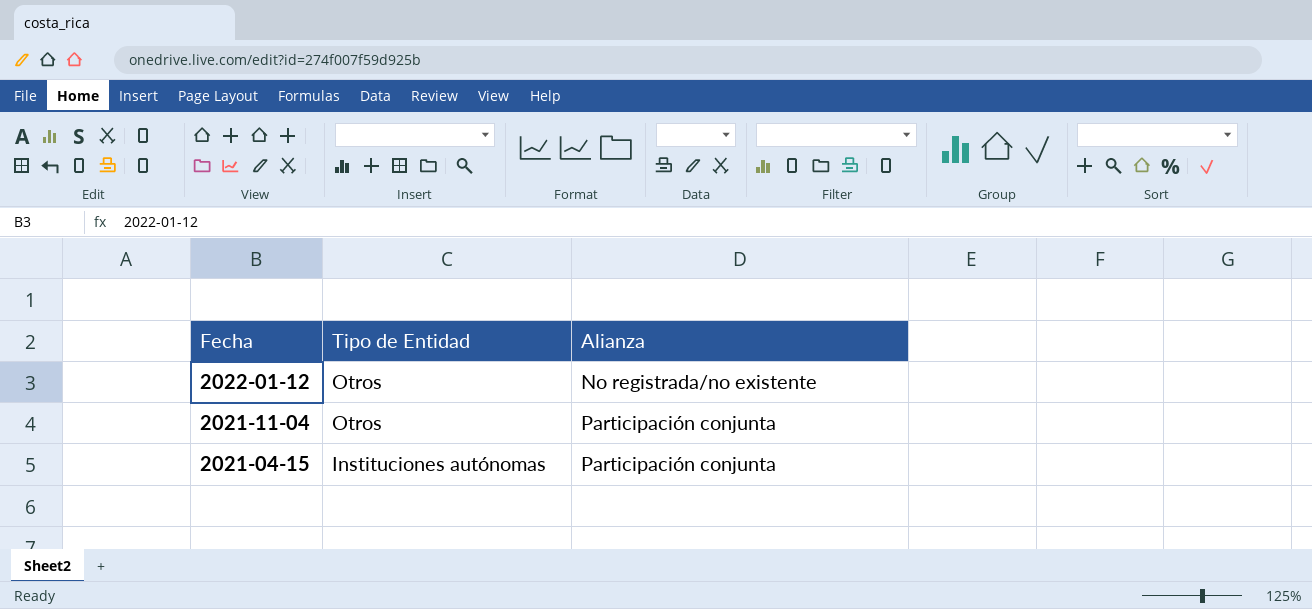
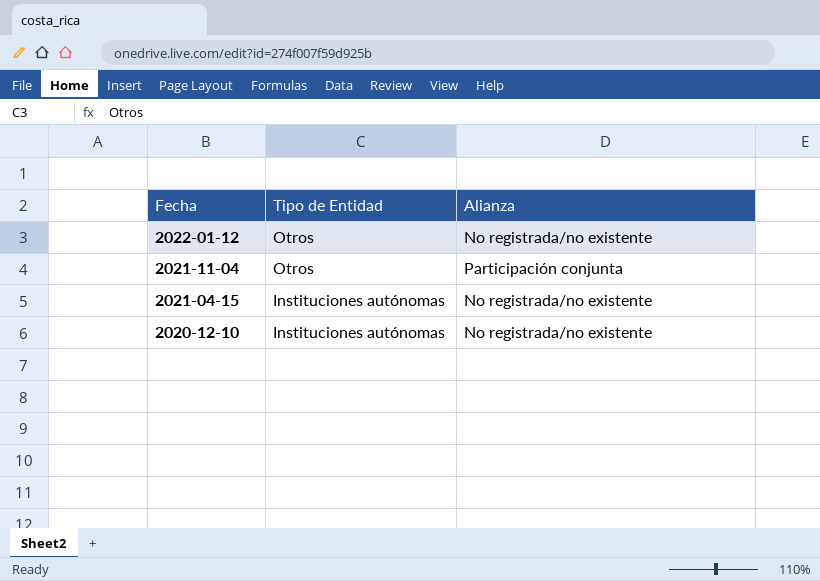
2021-04-15 | Alianza: Participación conjunta -> No registrada/no existente
row 2020-12-10: none -> Instituciones autónomas | No registrada/no existente

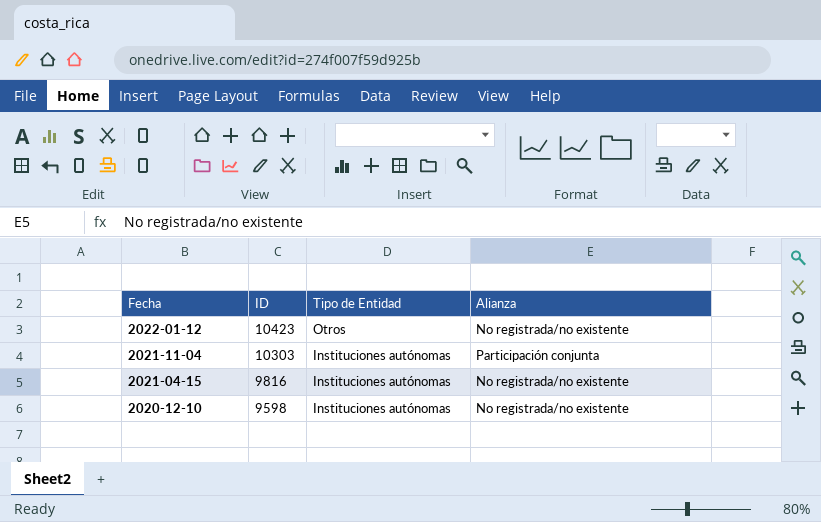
column ID | position: none -> 2
2021-11-04 | Tipo de Entidad: Otros -> Instituciones autónomas

